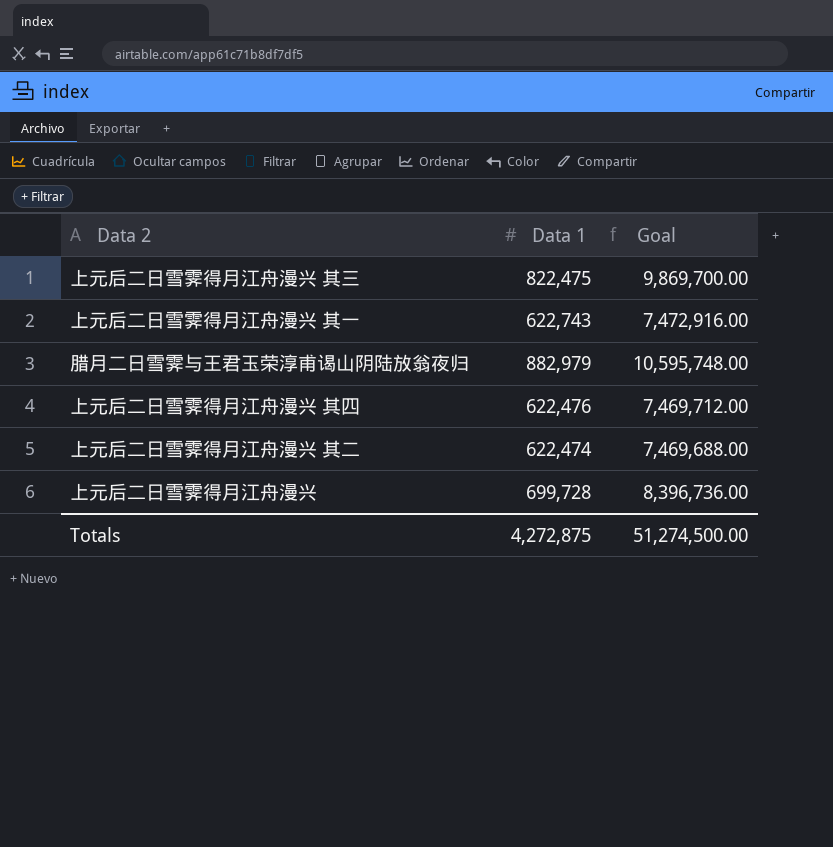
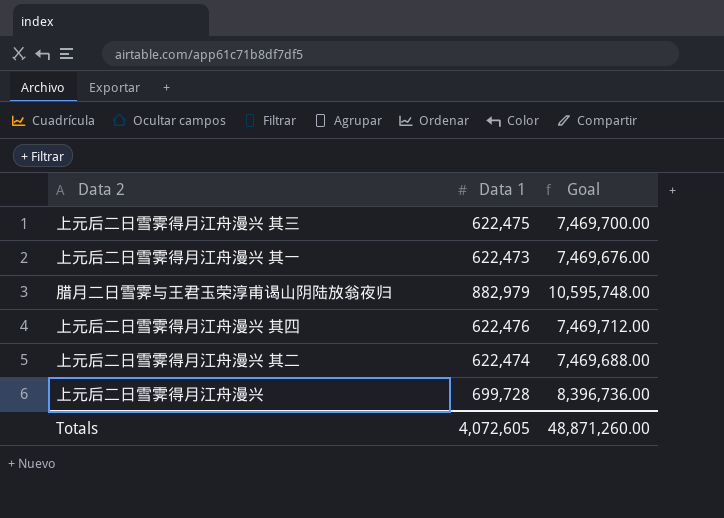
上元后二日雪霁得月江舟漫兴 其三 | Data 1: 822,475 -> 622,475
上元后二日雪霁得月江舟漫兴 其三 | Goal: 9,869,700.00 -> 7,469,700.00
上元后二日雪霁得月江舟漫兴 其一 | Data 1: 622,743 -> 622,473
上元后二日雪霁得月江舟漫兴 其一 | Goal: 7,472,916.00 -> 7,469,676.00
Totals | Data 1: 4,272,875 -> 4,072,605
Totals | Goal: 51,274,500.00 -> 48,871,260.00

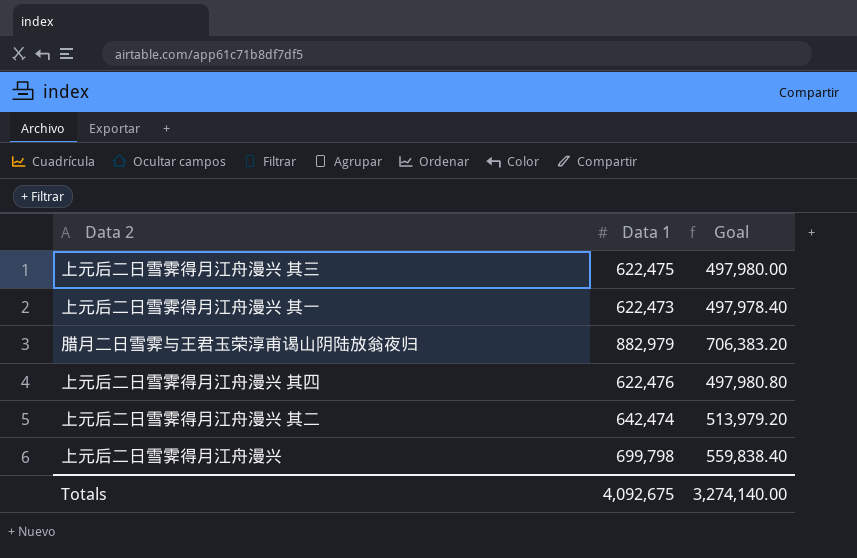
column Goal | formula: [Data 1] * 12 -> [Data 1] * 0.8
上元后二日雪霁得月江舟漫兴 其二 | Data 1: 622,474 -> 642,474
上元后二日雪霁得月江舟漫兴 | Data 1: 699,728 -> 699,798
Totals | Data 1: 4,072,605 -> 4,092,675
Totals | Goal: 48,871,260.00 -> 3,274,140.00

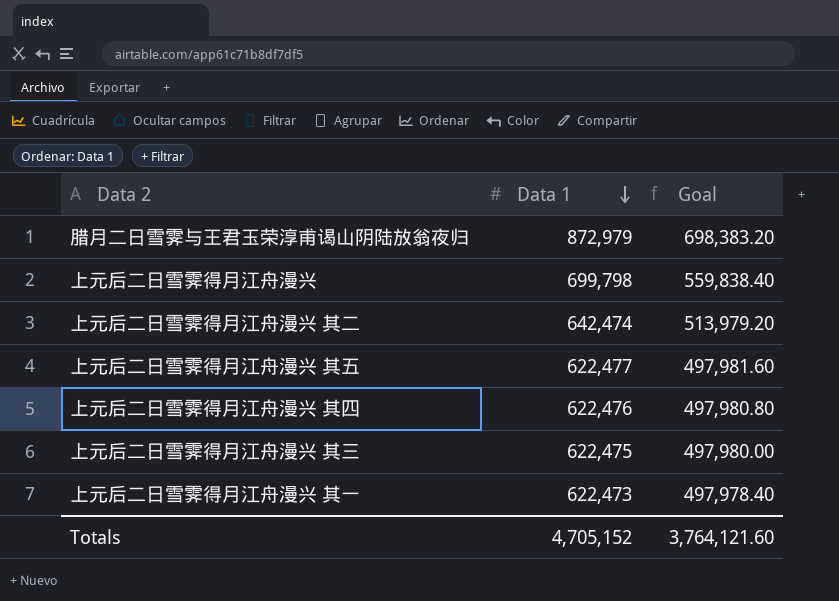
row order: none -> Data 1 descending
腊月二日雪霁与王君玉荣淳甫谒山阴陆放翁夜归 | Data 1: 882,979 -> 872,979
腊月二日雪霁与王君玉荣淳甫谒山阴陆放翁夜归 | Goal: 706,383.20 -> 698,383.20
row 上元后二日雪霁得月江舟漫兴 其五: none -> 622,477 | 497,981.60
Totals | Data 1: 4,092,675 -> 4,705,152
Totals | Goal: 3,274,140.00 -> 3,764,121.60

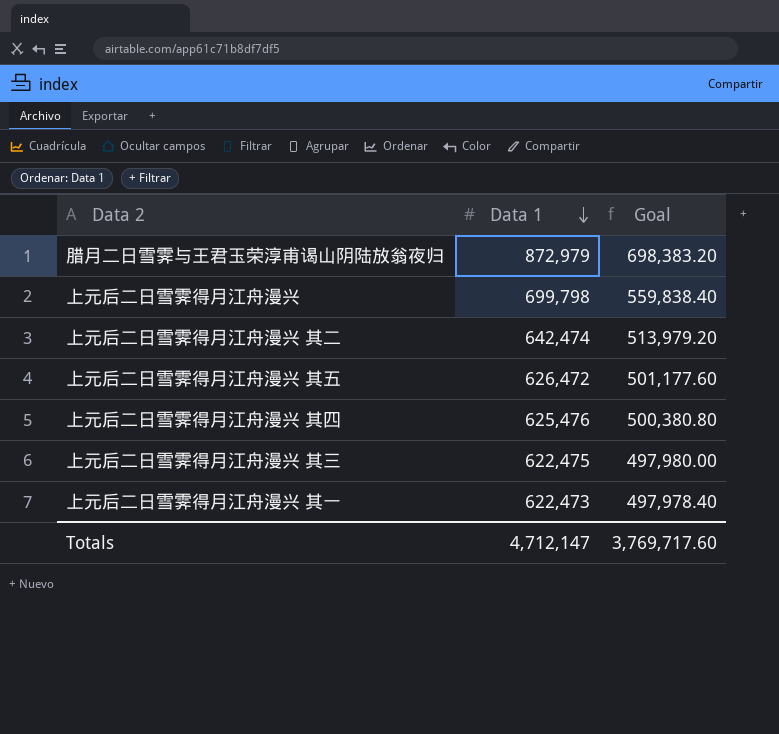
上元后二日雪霁得月江舟漫兴 其五 | Data 1: 622,477 -> 626,472
上元后二日雪霁得月江舟漫兴 其五 | Goal: 497,981.60 -> 501,177.60
上元后二日雪霁得月江舟漫兴 其四 | Data 1: 622,476 -> 625,476
上元后二日雪霁得月江舟漫兴 其四 | Goal: 497,980.80 -> 500,380.80
Totals | Data 1: 4,705,152 -> 4,712,147
Totals | Goal: 3,764,121.60 -> 3,769,717.60

